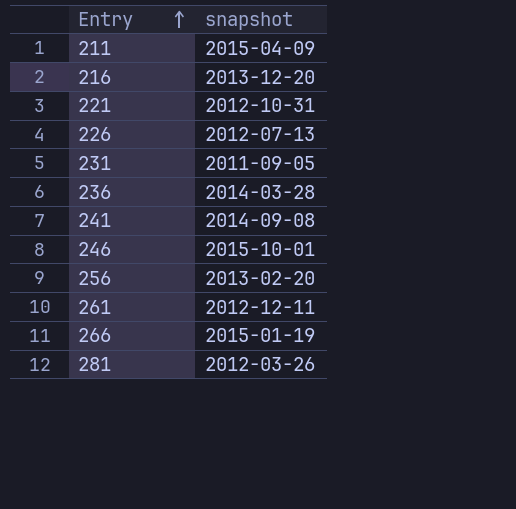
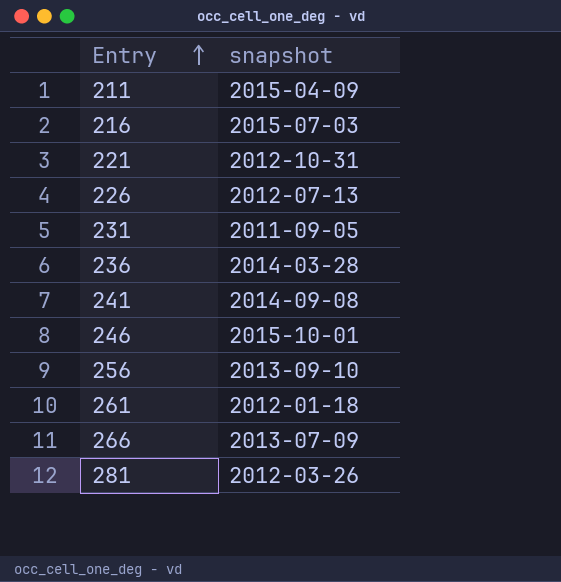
216 | snapshot: 2013-12-20 -> 2015-07-03
256 | snapshot: 2013-02-20 -> 2013-09-10
261 | snapshot: 2012-12-11 -> 2012-01-18
266 | snapshot: 2015-01-19 -> 2013-07-09

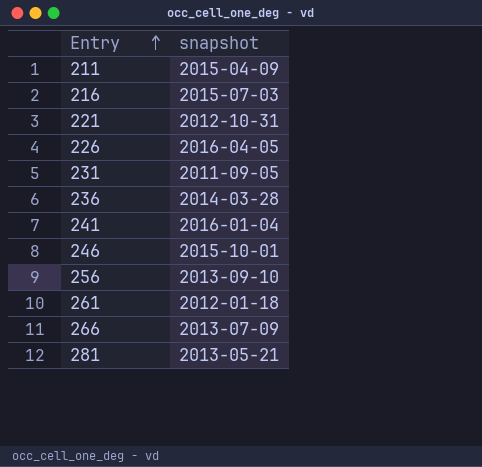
226 | snapshot: 2012-07-13 -> 2016-04-05
241 | snapshot: 2014-09-08 -> 2016-01-04
281 | snapshot: 2012-03-26 -> 2013-05-21

